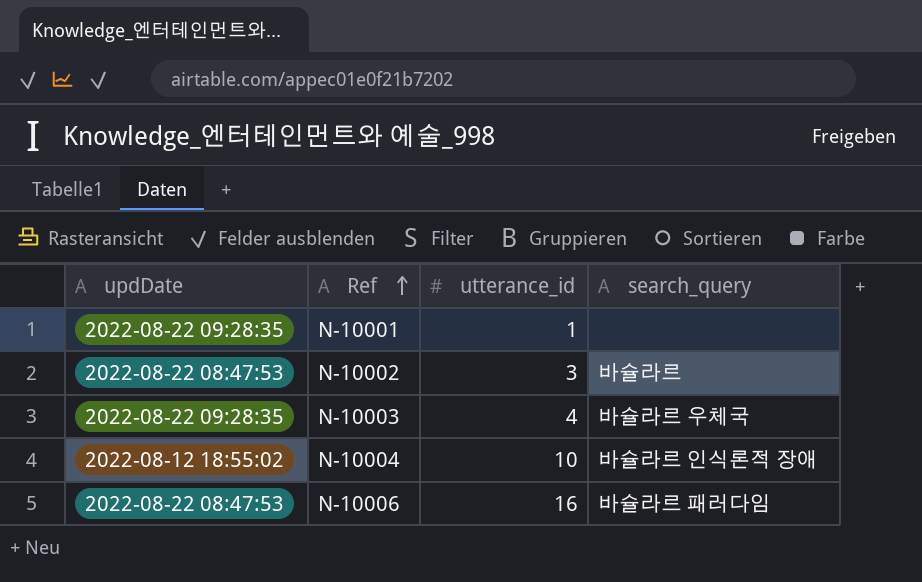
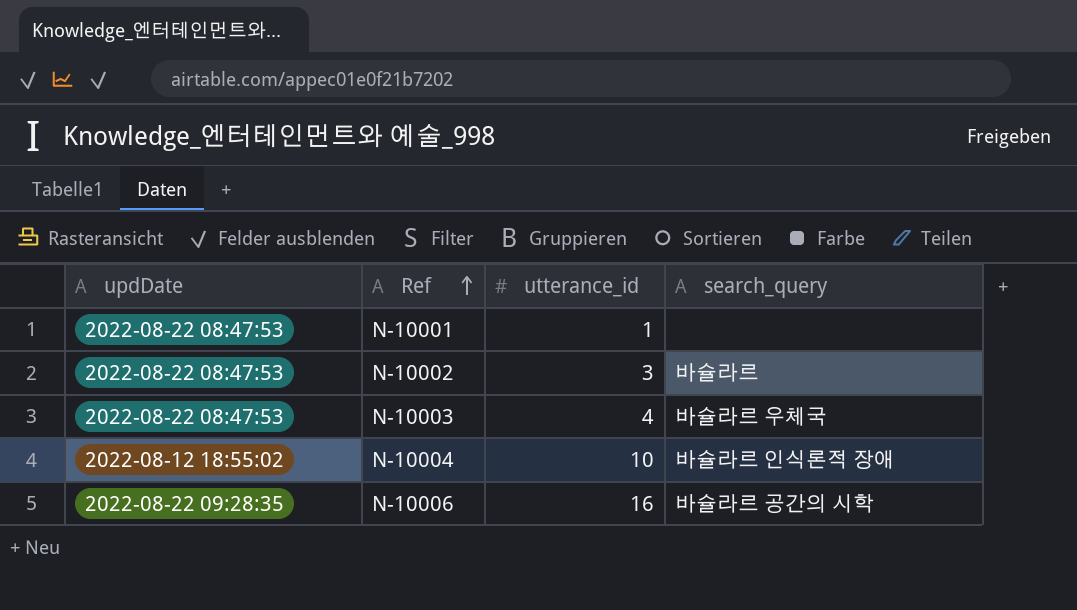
N-10001 | updDate: 2022-08-22 09:28:35 -> 2022-08-22 08:47:53
N-10003 | updDate: 2022-08-22 09:28:35 -> 2022-08-22 08:47:53
N-10006 | updDate: 2022-08-22 08:47:53 -> 2022-08-22 09:28:35
N-10006 | search_query: 바슐라르 패러다임 -> 바슐라르 공간의 시학

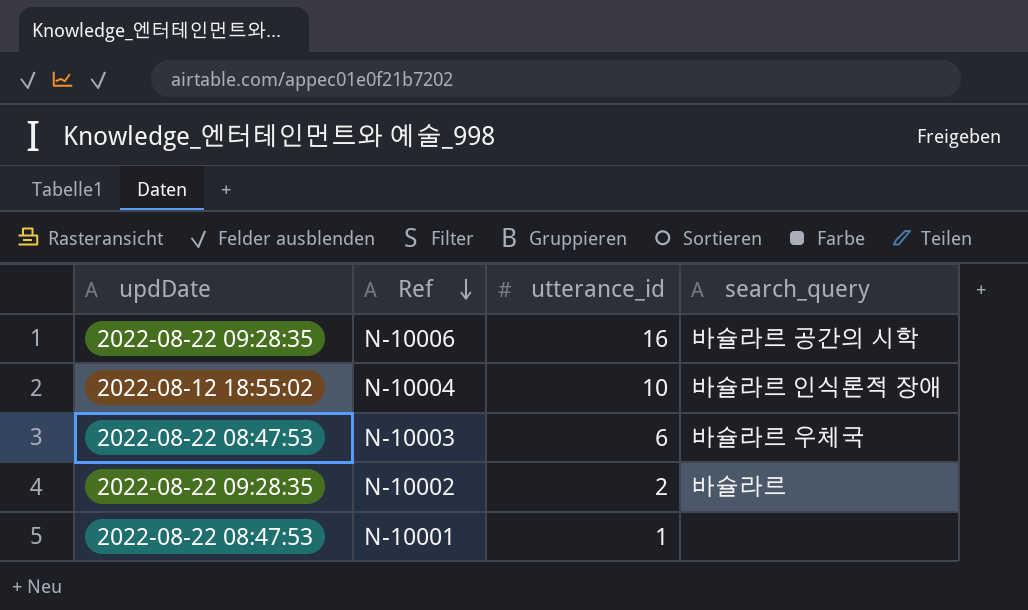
row order: Ref ascending -> Ref descending
N-10003 | utterance_id: 4 -> 6
N-10002 | updDate: 2022-08-22 08:47:53 -> 2022-08-22 09:28:35
N-10002 | utterance_id: 3 -> 2

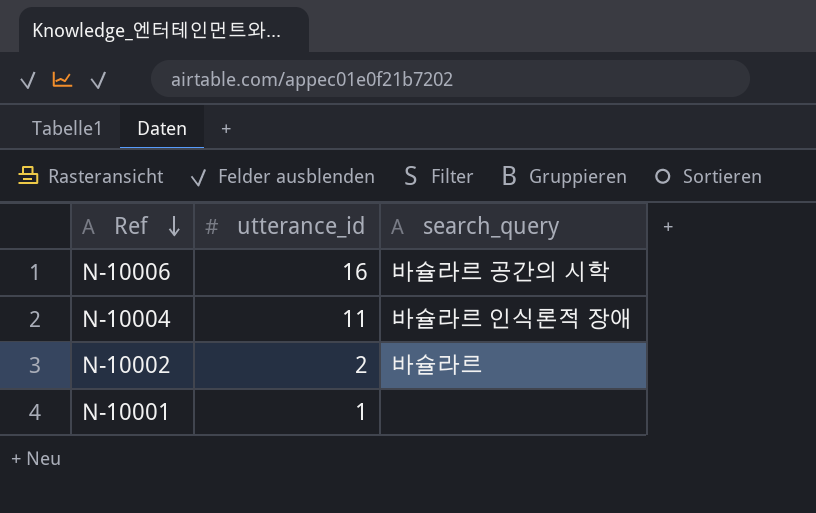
column updDate | position: 1 -> none
row N-10003: 2022-08-22 08:47:53 | 6 | 바슐라르 우체국 -> none
N-10004 | utterance_id: 10 -> 11

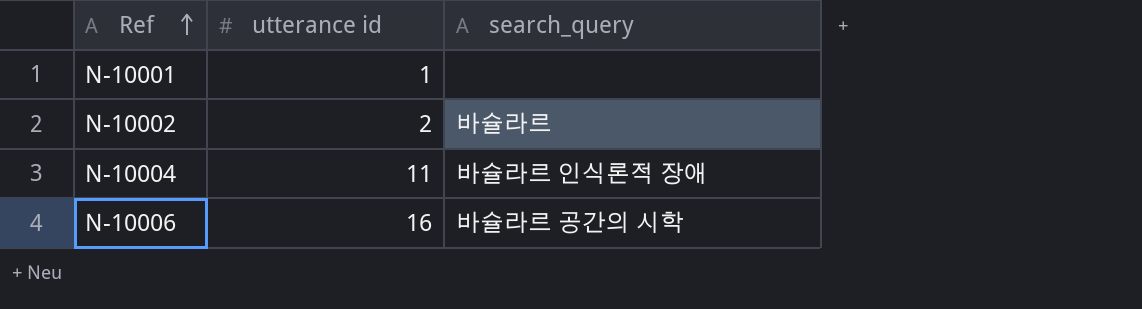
row order: Ref descending -> Ref ascending
column name: utterance_id -> utterance id

